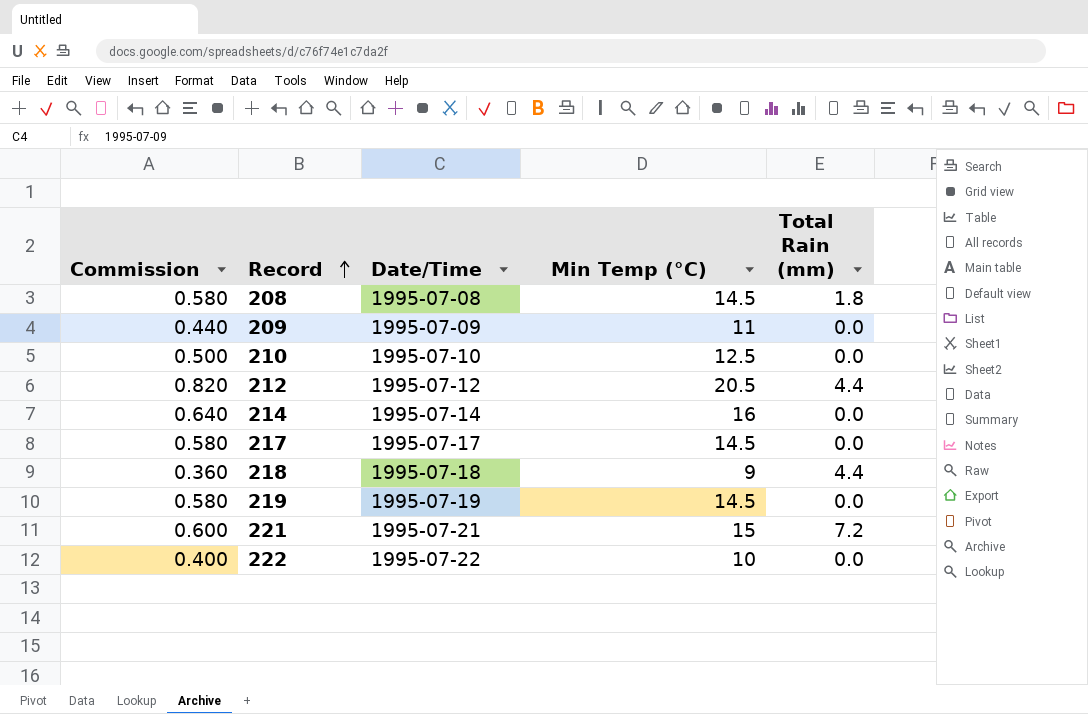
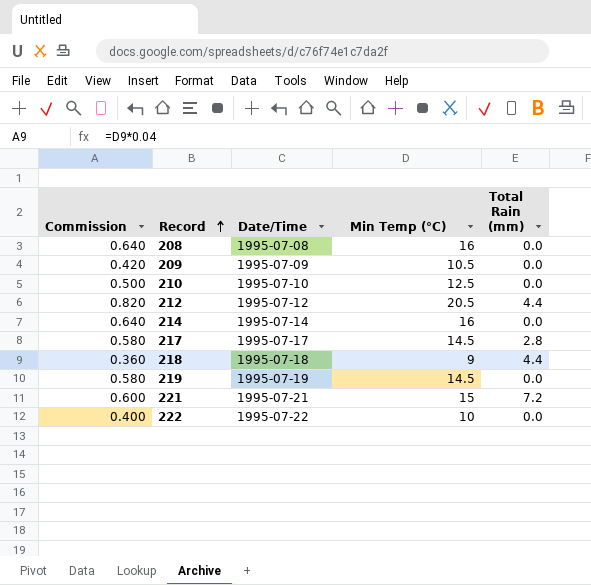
208 | Commission: 0.580 -> 0.640
208 | Min Temp (°C): 14.5 -> 16
208 | Total Rain (mm): 1.8 -> 0.0
209 | Commission: 0.440 -> 0.420
209 | Min Temp (°C): 11 -> 10.5
217 | Total Rain (mm): 0.0 -> 2.8

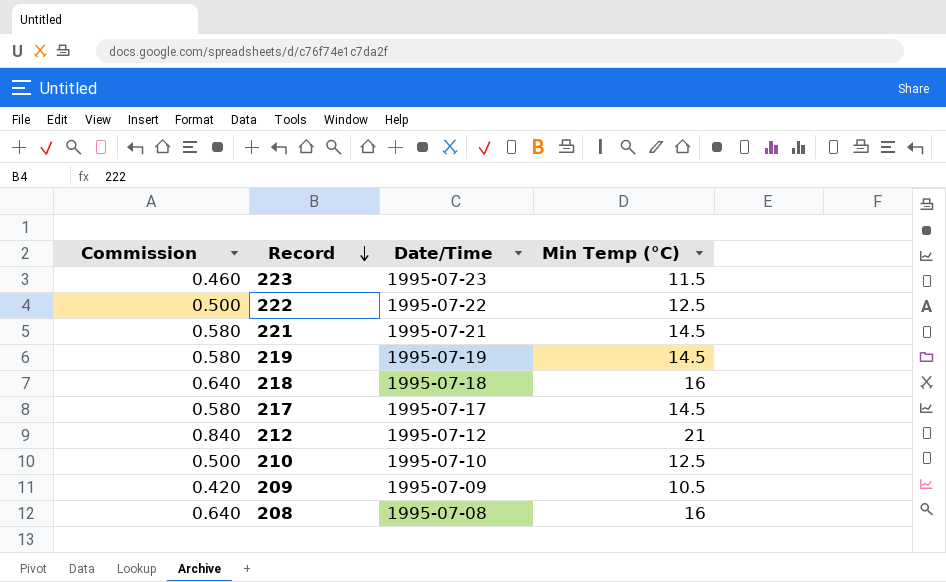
row order: Record ascending -> Record descending
column Total Rain (mm) | position: 5 -> none
row 214: 0.640 | 1995-07-14 | 16 | 0.0 -> none
row 223: none -> 0.460 | 1995-07-23 | 11.5
222 | Commission: 0.400 -> 0.500
222 | Min Temp (°C): 10 -> 12.5
221 | Commission: 0.600 -> 0.580
221 | Min Temp (°C): 15 -> 14.5
218 | Commission: 0.360 -> 0.640
218 | Min Temp (°C): 9 -> 16
212 | Commission: 0.820 -> 0.840
212 | Min Temp (°C): 20.5 -> 21

